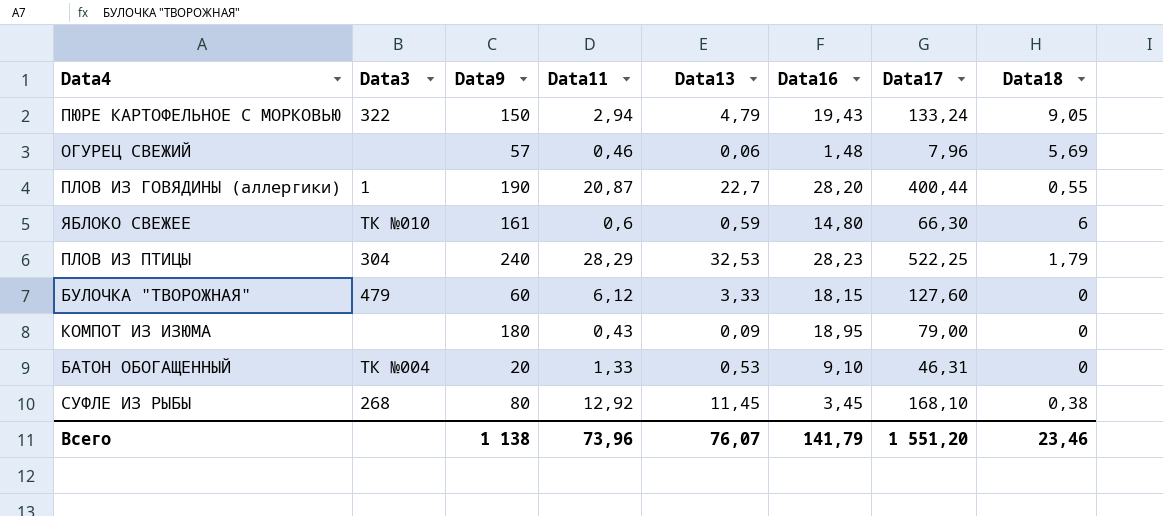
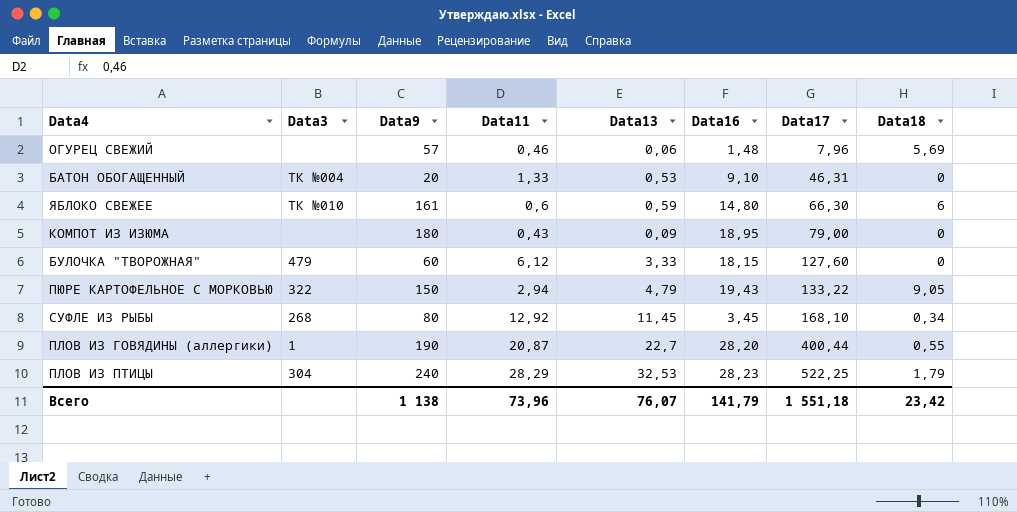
row order: none -> Data17 ascending
ПЮРЕ КАРТОФЕЛЬНОЕ С МОРКОВЬЮ | Data17: 133,24 -> 133,22
СУФЛЕ ИЗ РЫБЫ | Data18: 0,38 -> 0,34
Всего | Data17: 1 551,20 -> 1 551,18
Всего | Data18: 23,46 -> 23,42

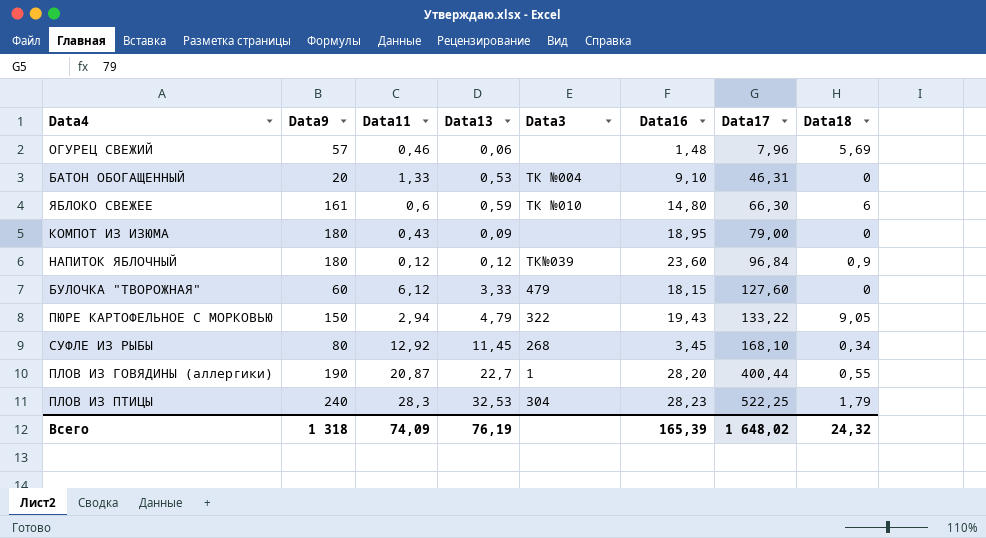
column Data3 | position: 2 -> 5
row НАПИТОК ЯБЛОЧНЫЙ: none -> 180 | 0,12 | 0,12 | ТК№039 | 23,60 | 96,84 | 0,9
ПЛОВ ИЗ ПТИЦЫ | Data11: 28,29 -> 28,3
Всего | Data9: 1 138 -> 1 318
Всего | Data11: 73,96 -> 74,09
Всего | Data13: 76,07 -> 76,19
Всего | Data16: 141,79 -> 165,39
Всего | Data17: 1 551,18 -> 1 648,02
Всего | Data18: 23,42 -> 24,32

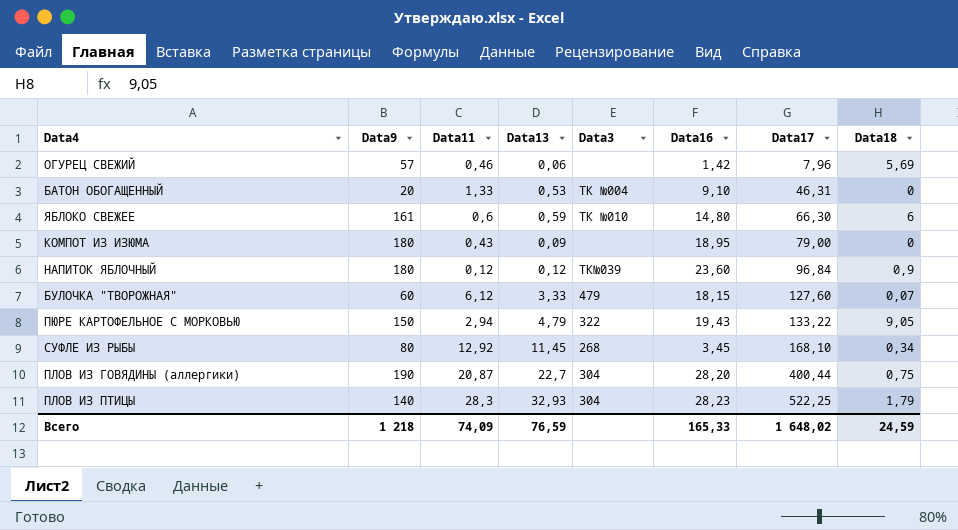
ОГУРЕЦ СВЕЖИЙ | Data16: 1,48 -> 1,42
БУЛОЧКА "ТВОРОЖНАЯ" | Data18: 0 -> 0,07
ПЛОВ ИЗ ГОВЯДИНЫ (аллергики) | Data3: 1 -> 304
ПЛОВ ИЗ ГОВЯДИНЫ (аллергики) | Data18: 0,55 -> 0,75
ПЛОВ ИЗ ПТИЦЫ | Data9: 240 -> 140
ПЛОВ ИЗ ПТИЦЫ | Data13: 32,53 -> 32,93
Всего | Data9: 1 318 -> 1 218
Всего | Data13: 76,19 -> 76,59
Всего | Data16: 165,39 -> 165,33
Всего | Data18: 24,32 -> 24,59

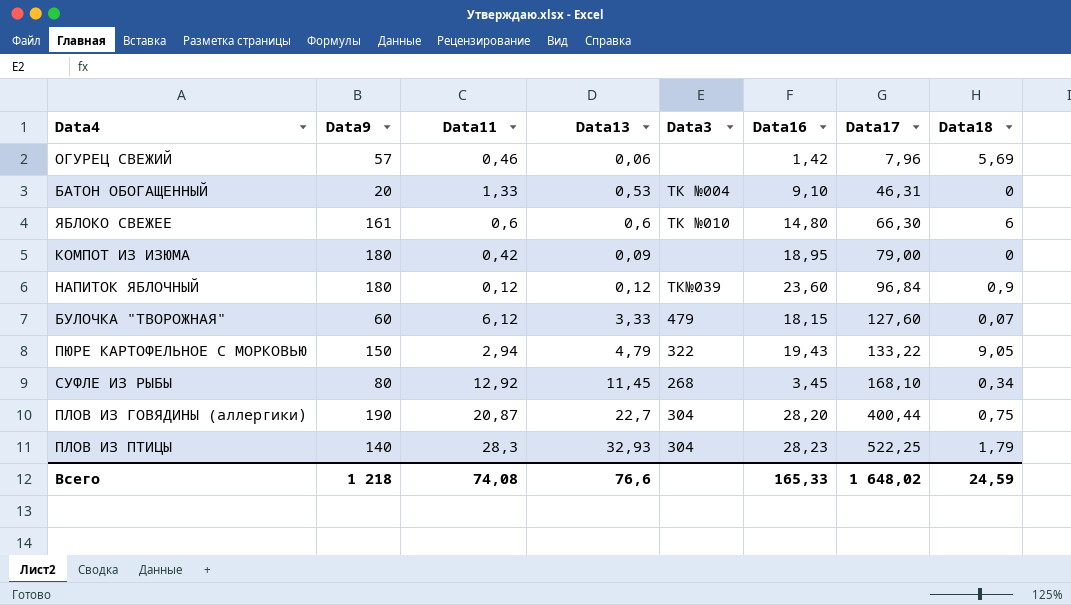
ЯБЛОКО СВЕЖЕЕ | Data13: 0,59 -> 0,6
КОМПОТ ИЗ ИЗЮМА | Data11: 0,43 -> 0,42
Всего | Data11: 74,09 -> 74,08
Всего | Data13: 76,59 -> 76,6

